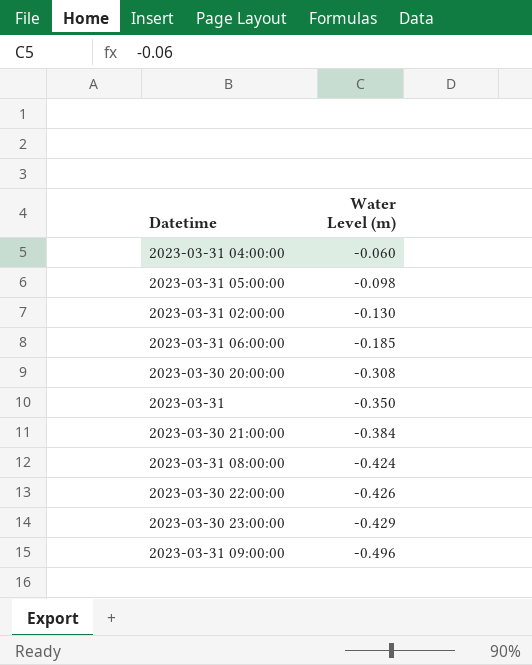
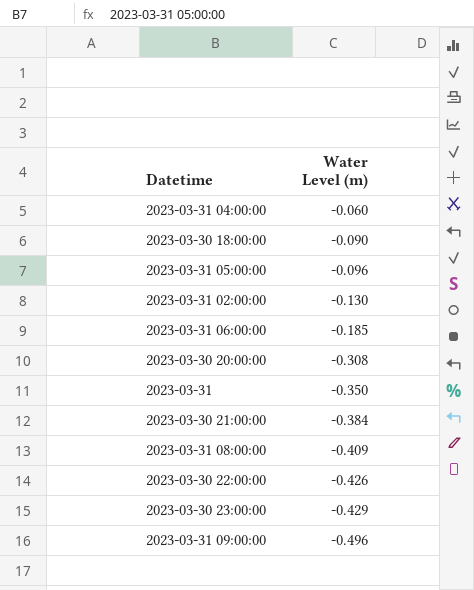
row 2023-03-30 18:00:00: none -> -0.090
2023-03-31 05:00:00 | Water Level (m): -0.098 -> -0.096
2023-03-31 08:00:00 | Water Level (m): -0.424 -> -0.409

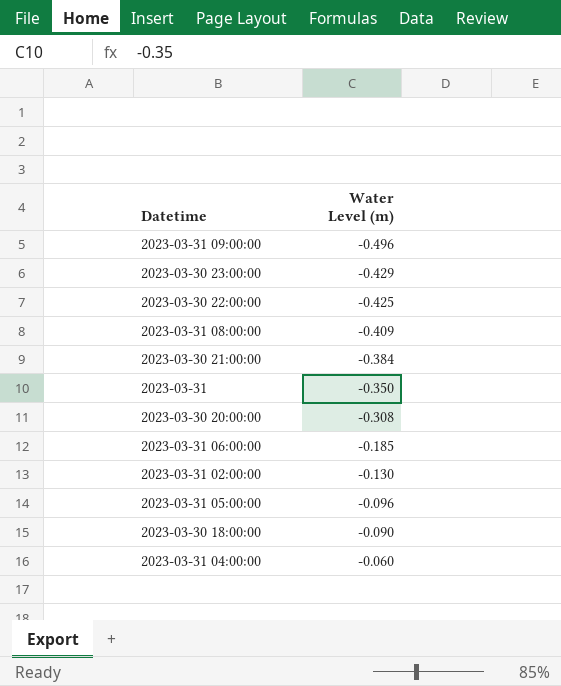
row order: Water Level (m) descending -> Water Level (m) ascending
2023-03-30 22:00:00 | Water Level (m): -0.426 -> -0.425

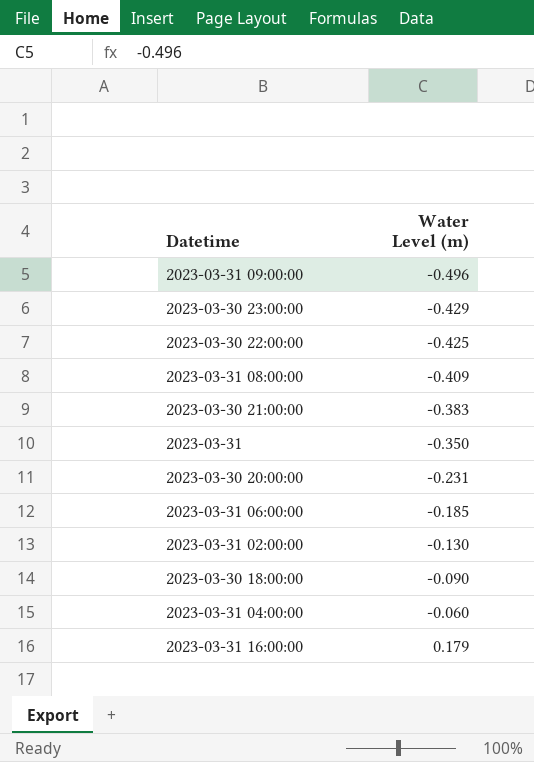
row 2023-03-31 05:00:00: -0.096 -> none
2023-03-30 21:00:00 | Water Level (m): -0.384 -> -0.383
2023-03-30 20:00:00 | Water Level (m): -0.308 -> -0.231
row 2023-03-31 16:00:00: none -> 0.179

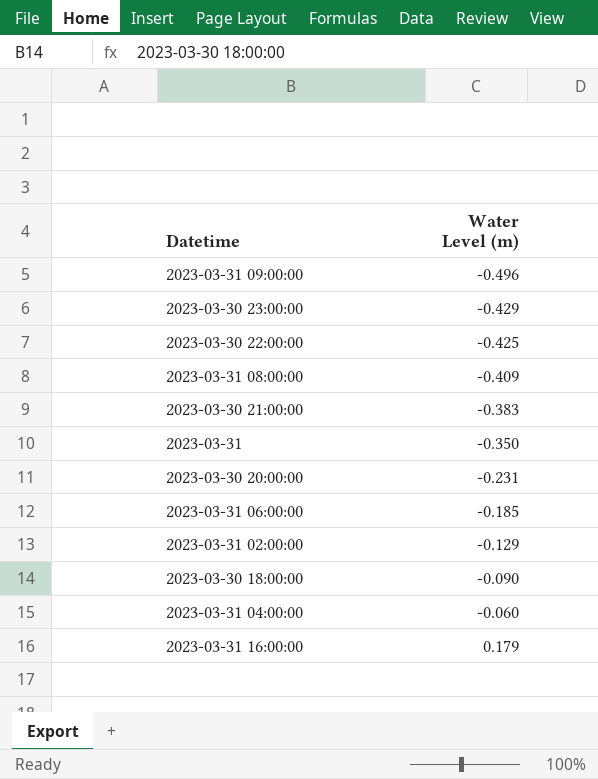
2023-03-31 02:00:00 | Water Level (m): -0.130 -> -0.129

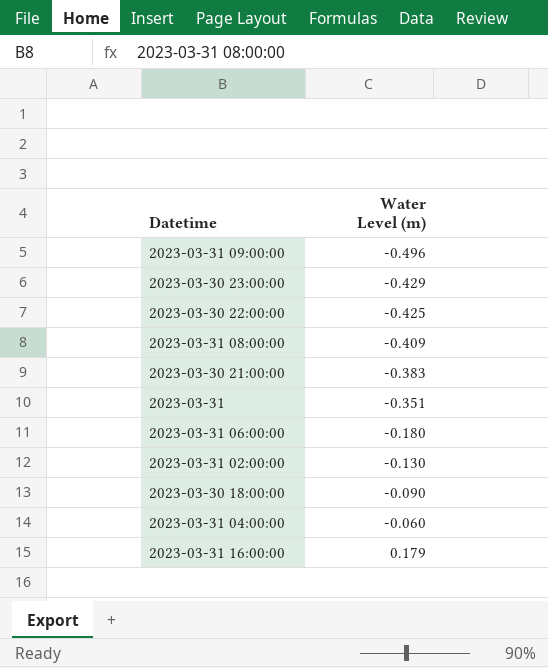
row 2023-03-30 20:00:00: -0.231 -> none
2023-03-31 | Water Level (m): -0.350 -> -0.351
2023-03-31 06:00:00 | Water Level (m): -0.185 -> -0.180
2023-03-31 02:00:00 | Water Level (m): -0.129 -> -0.130

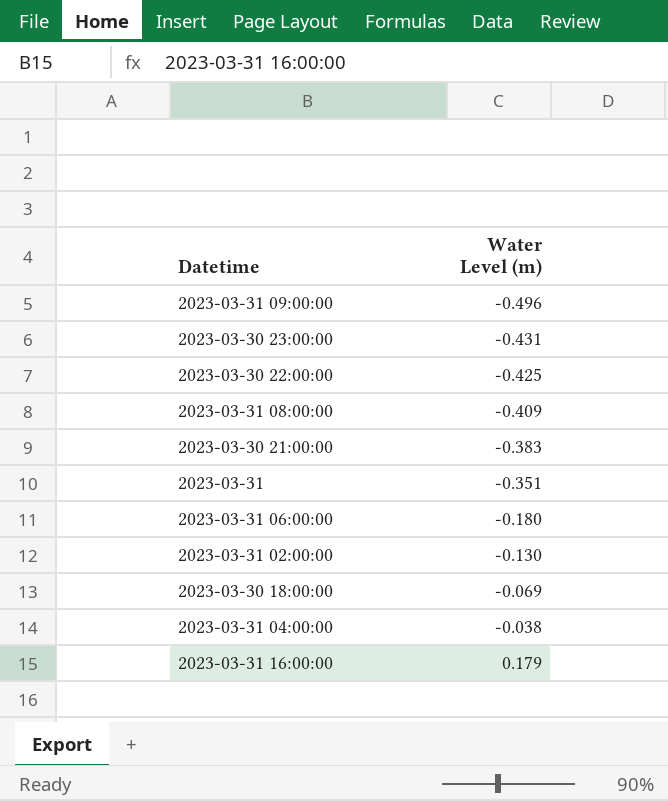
2023-03-30 23:00:00 | Water Level (m): -0.429 -> -0.431
2023-03-30 18:00:00 | Water Level (m): -0.090 -> -0.069
2023-03-31 04:00:00 | Water Level (m): -0.060 -> -0.038

